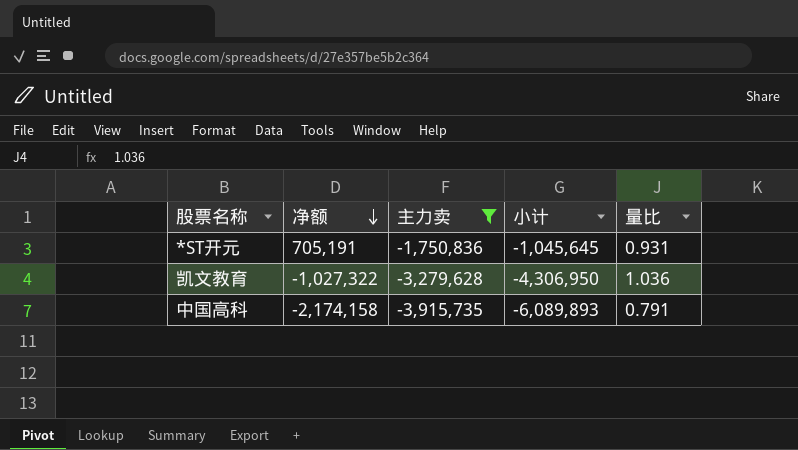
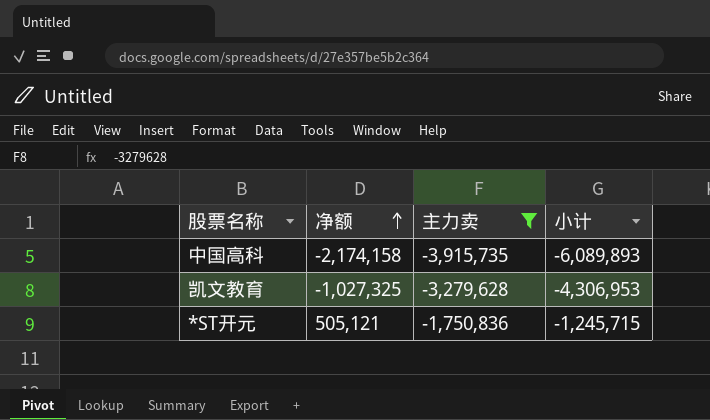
row order: 净额 descending -> 净额 ascending
column 量比 | position: 5 -> none
凯文教育 | 净额: -1,027,322 -> -1,027,325
凯文教育 | 小计: -4,306,950 -> -4,306,953
*ST开元 | 净额: 705,191 -> 505,121
*ST开元 | 小计: -1,045,645 -> -1,245,715

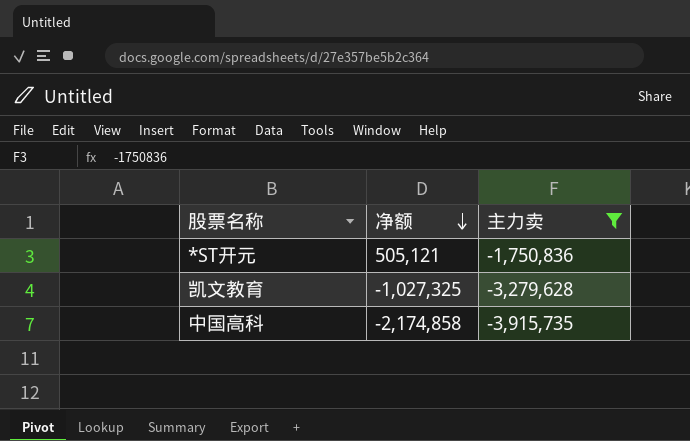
row order: 净额 ascending -> 净额 descending
column 小计 | formula: [净额] + [主力卖] -> none
中国高科 | 净额: -2,174,158 -> -2,174,858

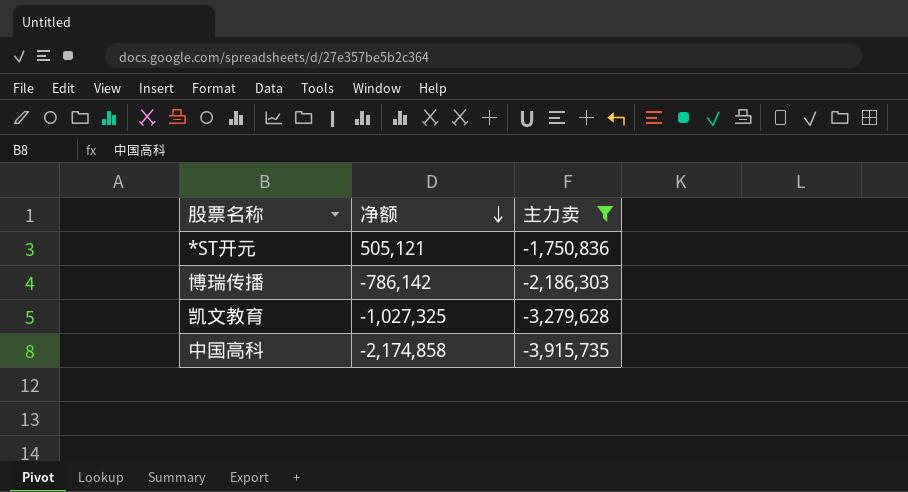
row 博瑞传播: none -> -786,142 | -2,186,303

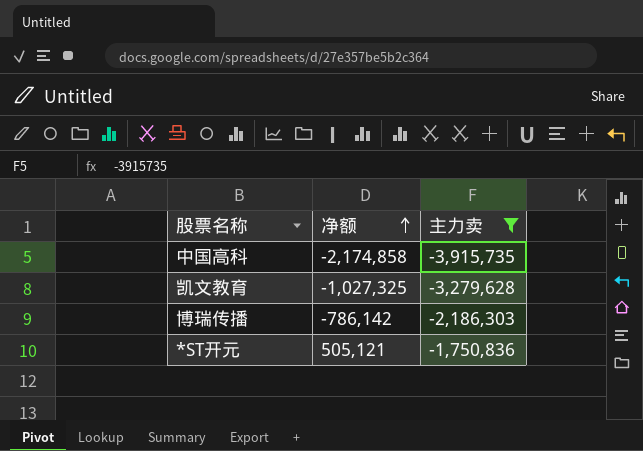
row order: 净额 descending -> 净额 ascending

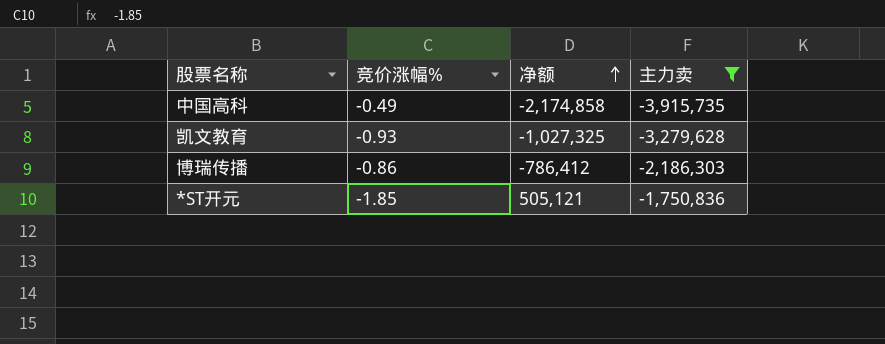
column 竞价涨幅% | position: none -> 2
博瑞传播 | 净额: -786,142 -> -786,412

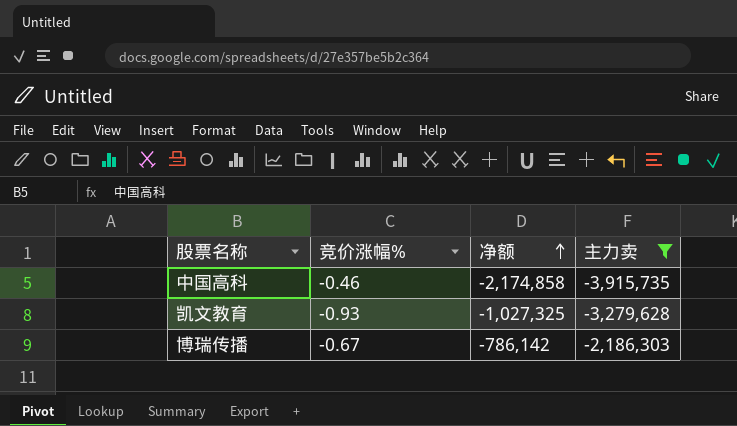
row *ST开元: -1.85 | 505,121 | -1,750,836 -> none
中国高科 | 竞价涨幅%: -0.49 -> -0.46
博瑞传播 | 竞价涨幅%: -0.86 -> -0.67
博瑞传播 | 净额: -786,412 -> -786,142

